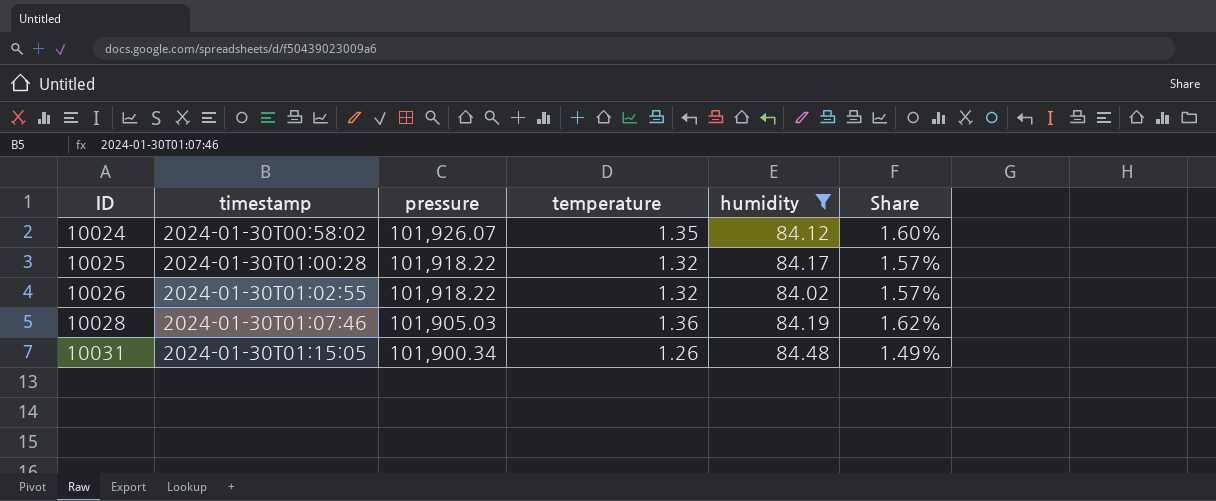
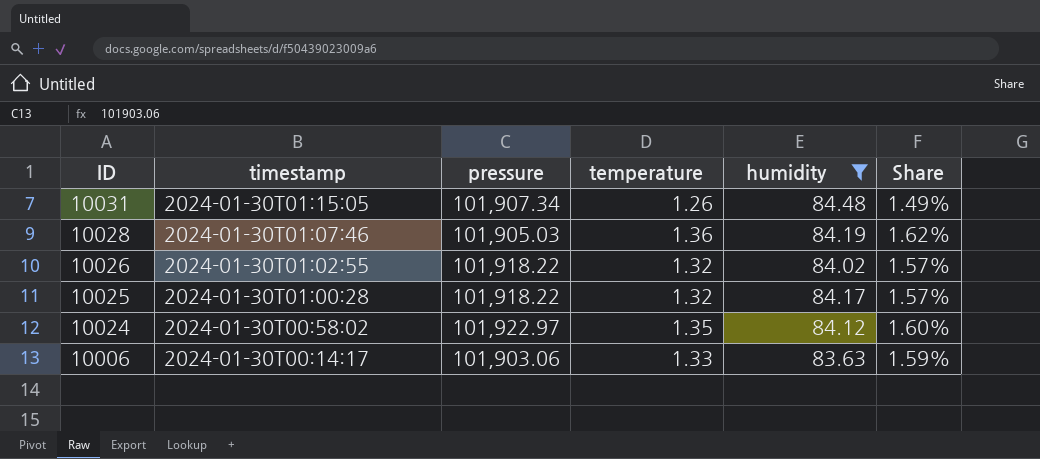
row order: ID ascending -> ID descending
10031 | pressure: 101,900.34 -> 101,907.34
10024 | pressure: 101,926.07 -> 101,922.97
row 10006: none -> 2024-01-30T00:14:17 | 101,903.06 | 1.33 | 83.63 | 1.59%

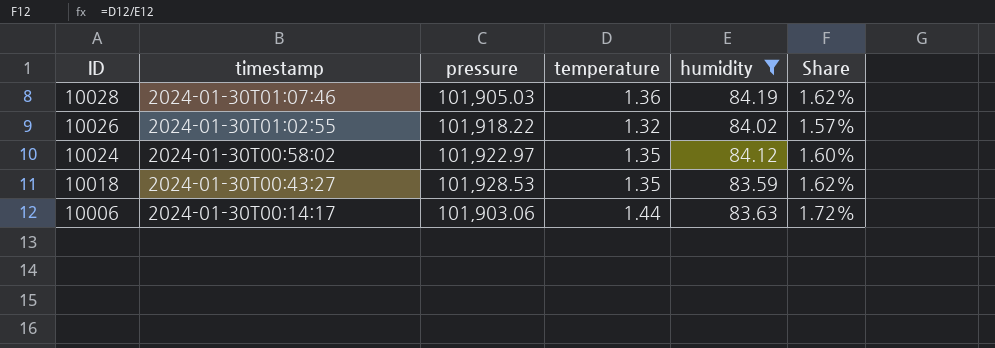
row 10031: 2024-01-30T01:15:05 | 101,907.34 | 1.26 | 84.48 | 1.49% -> none
row 10025: 2024-01-30T01:00:28 | 101,918.22 | 1.32 | 84.17 | 1.57% -> none
row 10018: none -> 2024-01-30T00:43:27 | 101,928.53 | 1.35 | 83.59 | 1.62%
10006 | temperature: 1.33 -> 1.44
10006 | Share: 1.59% -> 1.72%

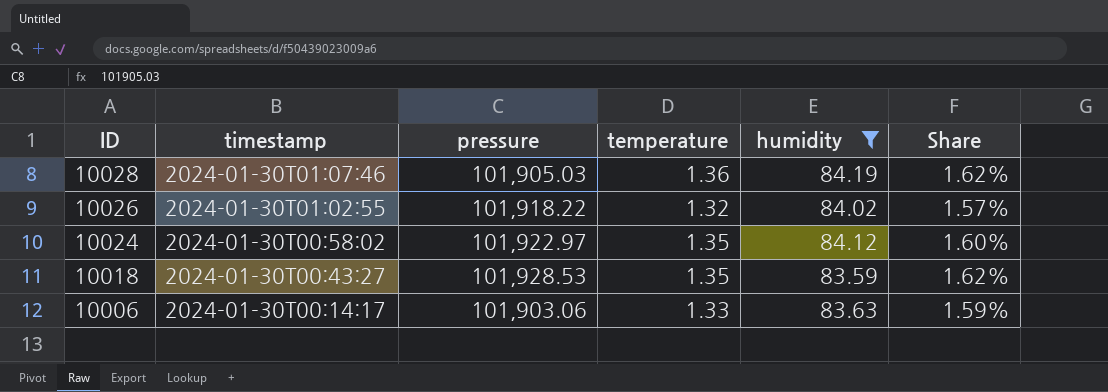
10006 | temperature: 1.44 -> 1.33
10006 | Share: 1.72% -> 1.59%

